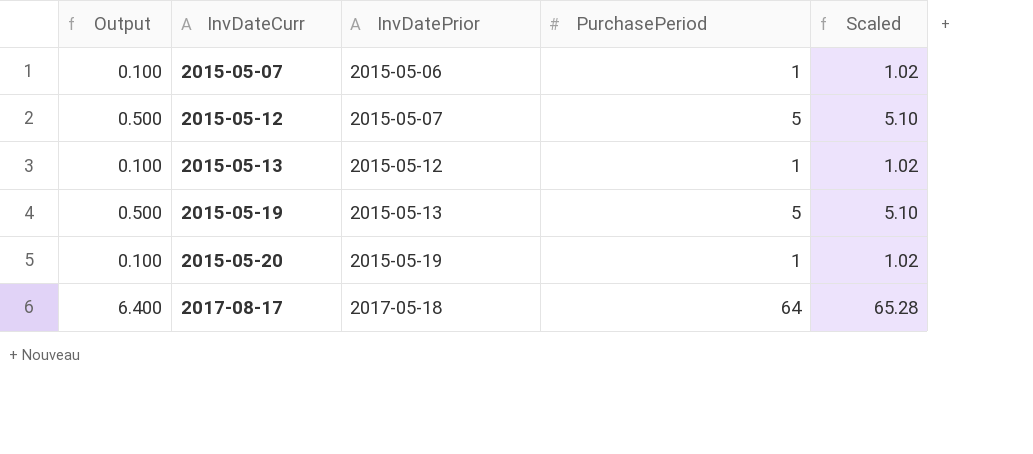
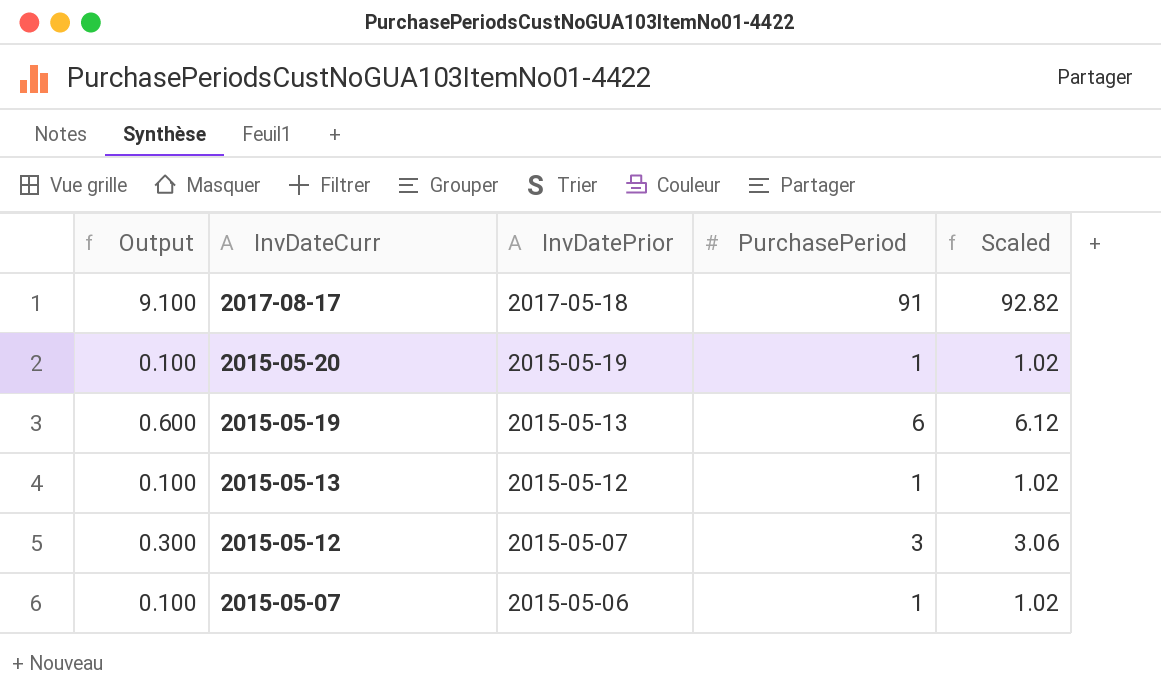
row order: InvDateCurr ascending -> InvDateCurr descending
2017-08-17 | Output: 6.400 -> 9.100
2017-08-17 | PurchasePeriod: 64 -> 91
2017-08-17 | Scaled: 65.28 -> 92.82
2015-05-19 | Output: 0.500 -> 0.600
2015-05-19 | PurchasePeriod: 5 -> 6
2015-05-19 | Scaled: 5.10 -> 6.12
2015-05-12 | Output: 0.500 -> 0.300
2015-05-12 | PurchasePeriod: 5 -> 3
2015-05-12 | Scaled: 5.10 -> 3.06

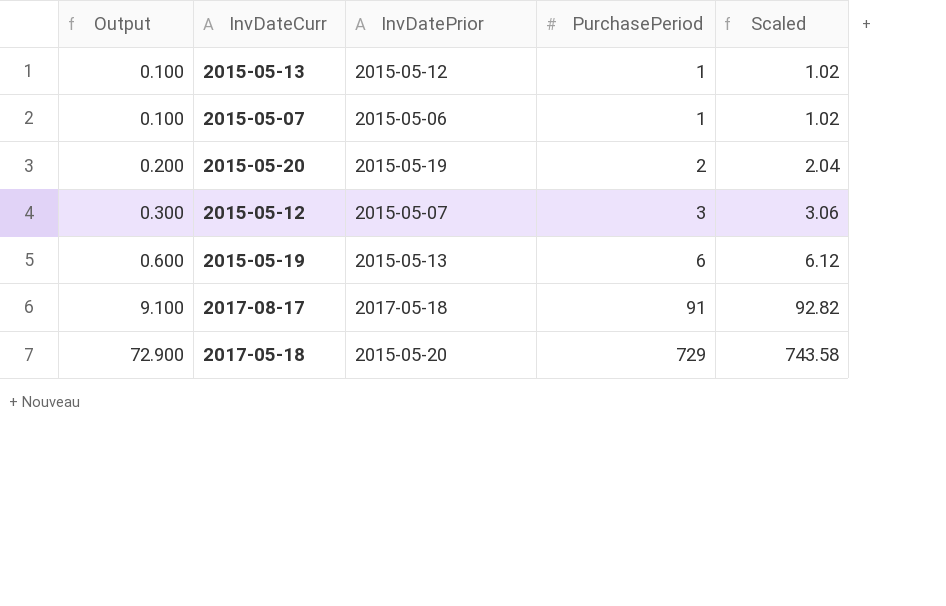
row order: InvDateCurr descending -> Output ascending
2015-05-20 | Output: 0.100 -> 0.200
2015-05-20 | PurchasePeriod: 1 -> 2
2015-05-20 | Scaled: 1.02 -> 2.04
row 2017-05-18: none -> 72.900 | 2015-05-20 | 729 | 743.58

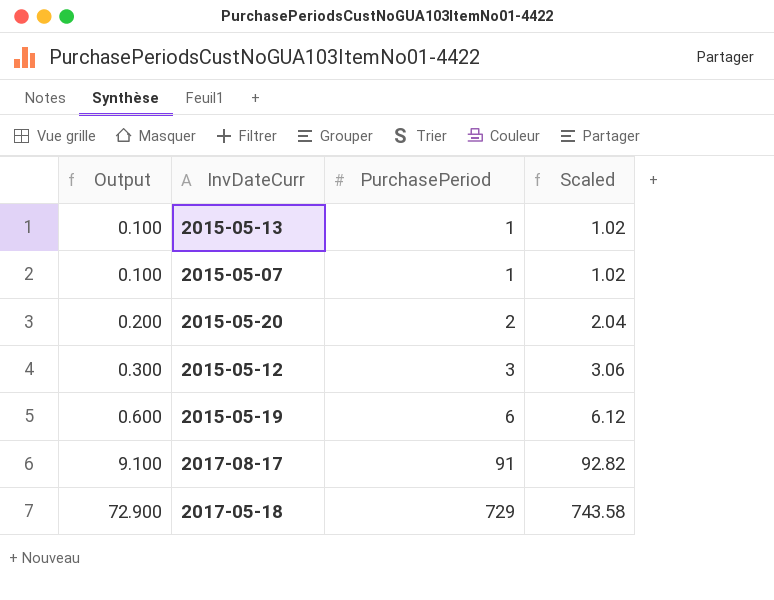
column InvDatePrior | position: 3 -> none

